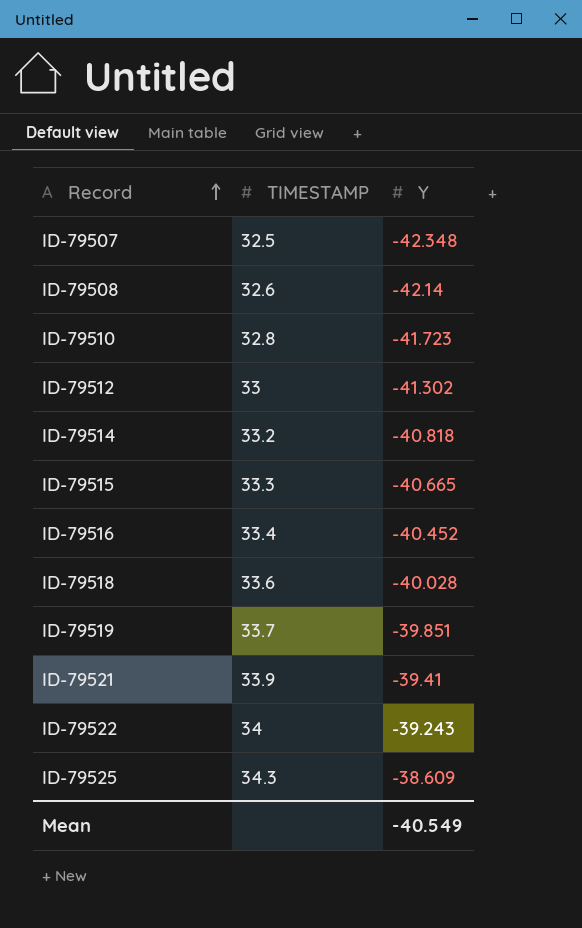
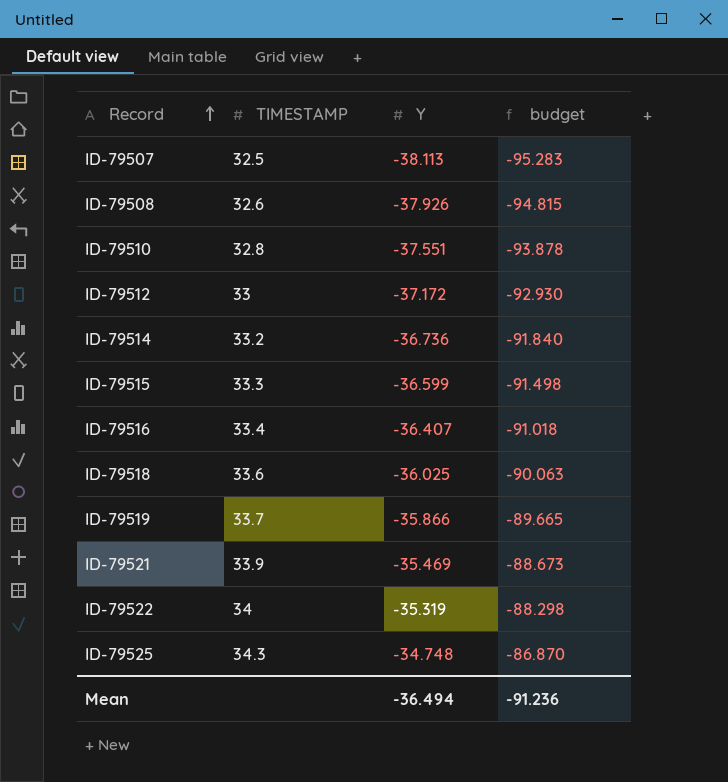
column budget | formula: none -> [Y] * 2.5
ID-79507 | Y: -42.348 -> -38.113
ID-79508 | Y: -42.14 -> -37.926
ID-79510 | Y: -41.723 -> -37.551
ID-79512 | Y: -41.302 -> -37.172
ID-79514 | Y: -40.818 -> -36.736
ID-79515 | Y: -40.665 -> -36.599
ID-79516 | Y: -40.452 -> -36.407
ID-79518 | Y: -40.028 -> -36.025
ID-79519 | Y: -39.851 -> -35.866
ID-79521 | Y: -39.41 -> -35.469
ID-79522 | Y: -39.243 -> -35.319
ID-79525 | Y: -38.609 -> -34.748
Mean | Y: -40.549 -> -36.494

